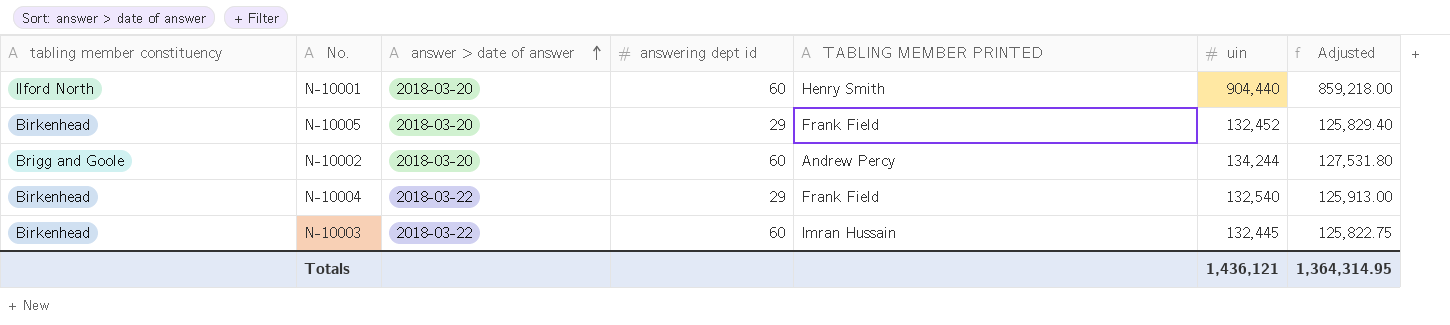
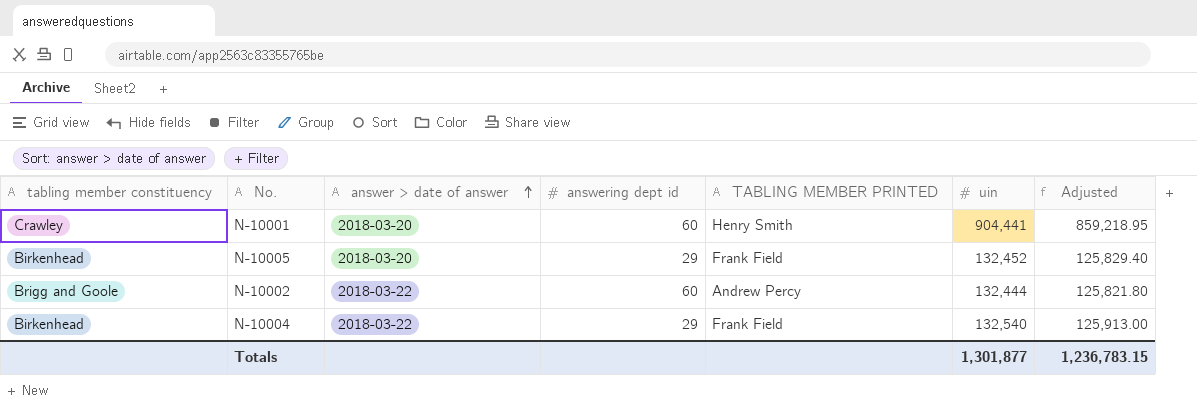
row N-10003: Birkenhead | 2018-03-22 | 60 | Imran Hussain | 132,445 | 125,822.75 -> none
N-10001 | tabling member constituency: Ilford North -> Crawley
N-10001 | uin: 904,440 -> 904,441
N-10001 | Adjusted: 859,218.00 -> 859,218.95
N-10002 | answer > date of answer: 2018-03-20 -> 2018-03-22
N-10002 | uin: 134,244 -> 132,444
N-10002 | Adjusted: 127,531.80 -> 125,821.80
Totals | uin: 1,436,121 -> 1,301,877
Totals | Adjusted: 1,364,314.95 -> 1,236,783.15

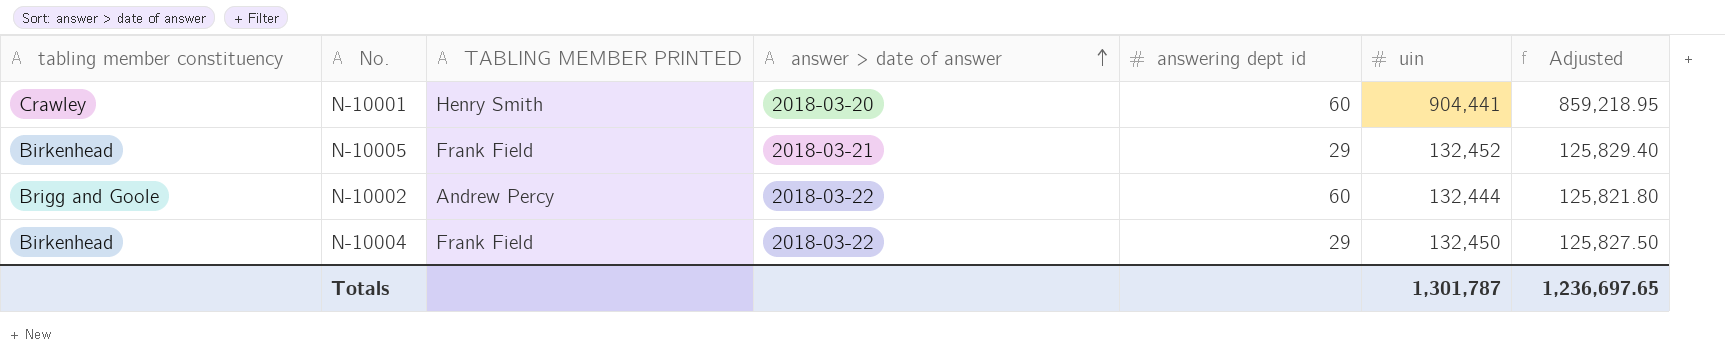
column TABLING MEMBER PRINTED | position: 5 -> 3
N-10005 | answer > date of answer: 2018-03-20 -> 2018-03-21
N-10004 | uin: 132,540 -> 132,450
N-10004 | Adjusted: 125,913.00 -> 125,827.50
Totals | uin: 1,301,877 -> 1,301,787
Totals | Adjusted: 1,236,783.15 -> 1,236,697.65

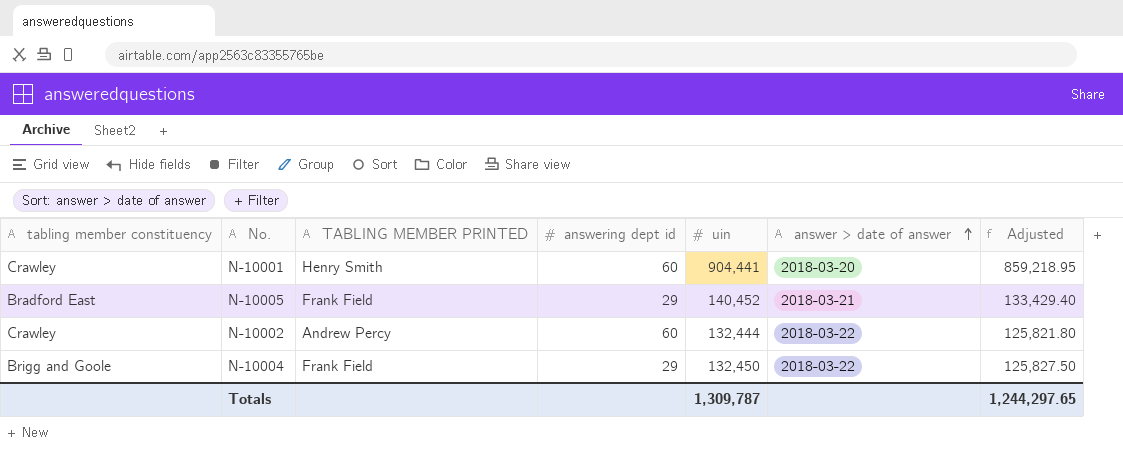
column answer > date of answer | position: 4 -> 6
N-10005 | tabling member constituency: Birkenhead -> Bradford East
N-10005 | uin: 132,452 -> 140,452
N-10005 | Adjusted: 125,829.40 -> 133,429.40
N-10002 | tabling member constituency: Brigg and Goole -> Crawley
N-10004 | tabling member constituency: Birkenhead -> Brigg and Goole
Totals | uin: 1,301,787 -> 1,309,787
Totals | Adjusted: 1,236,697.65 -> 1,244,297.65

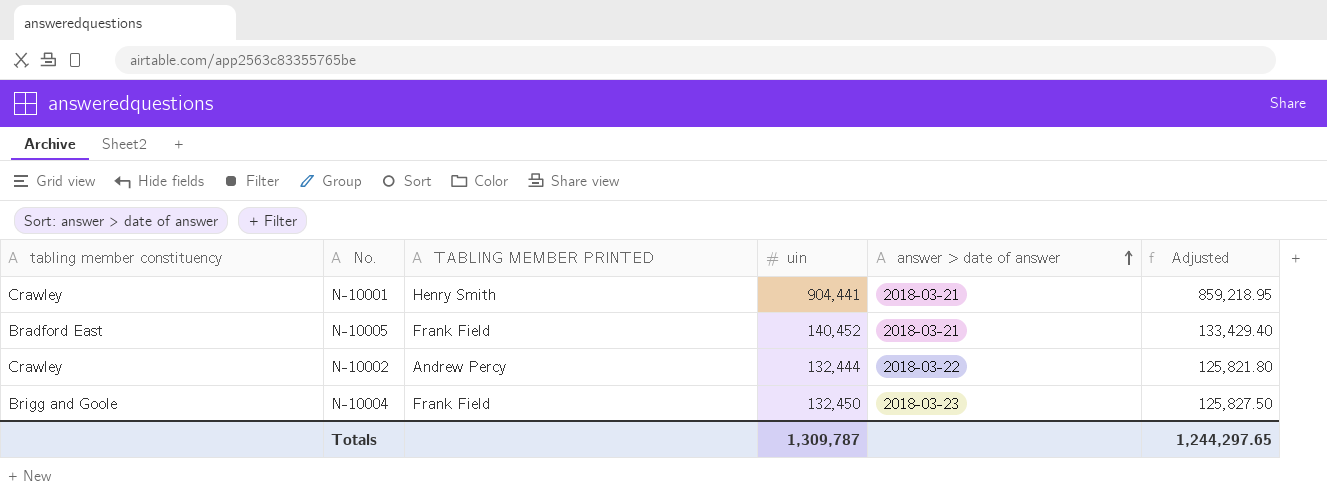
column answering dept id | position: 4 -> none
N-10001 | answer > date of answer: 2018-03-20 -> 2018-03-21
N-10004 | answer > date of answer: 2018-03-22 -> 2018-03-23

